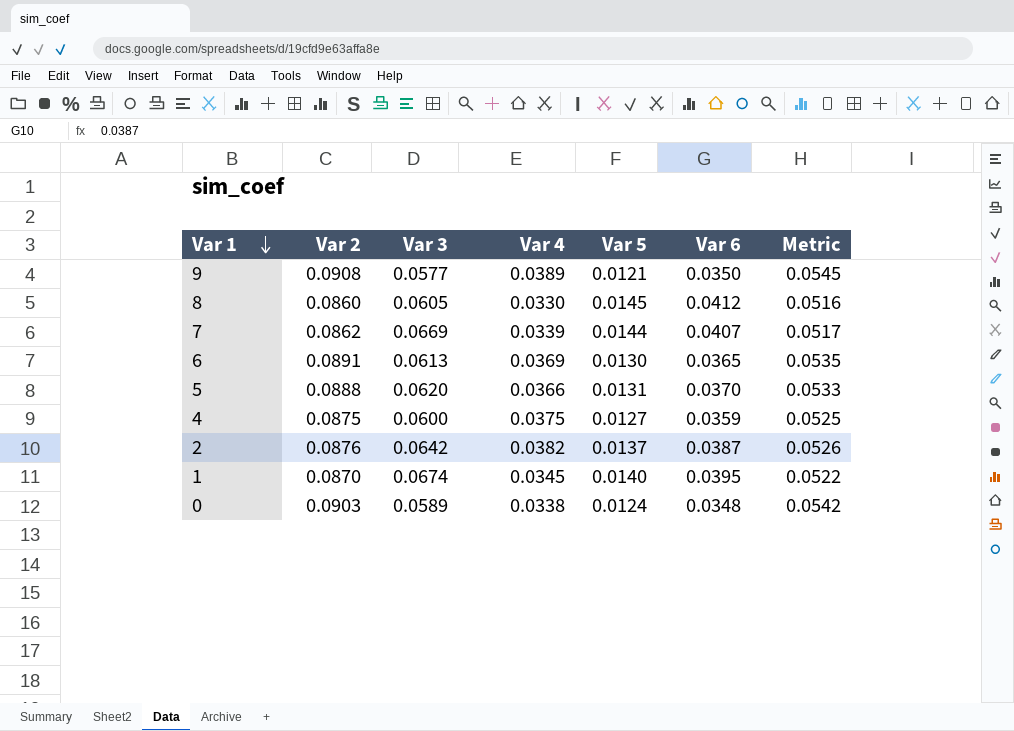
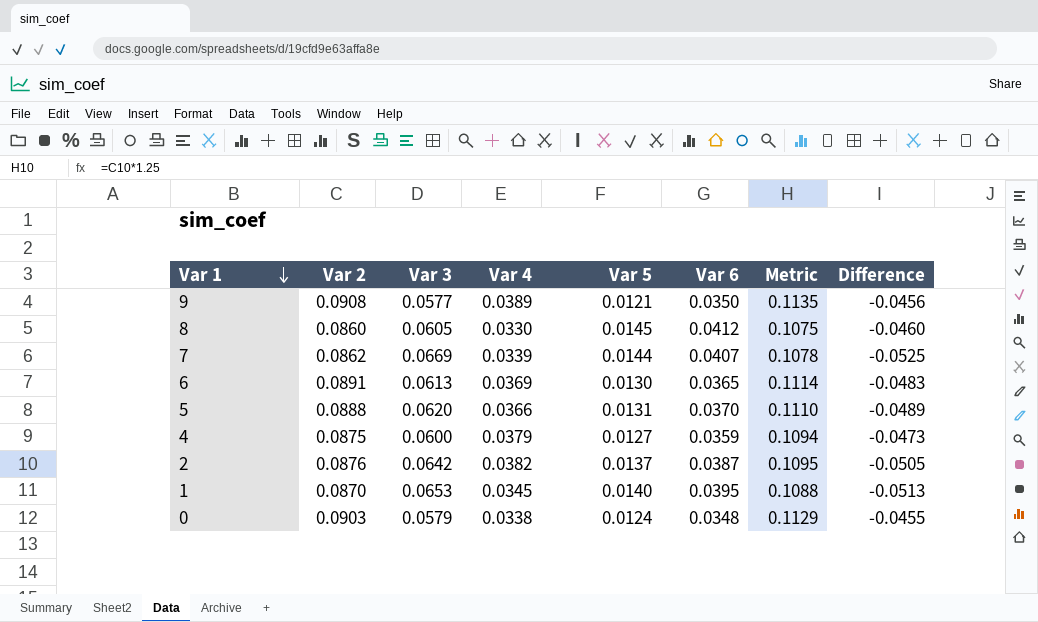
column Metric | formula: [Var 2] * 0.6 -> [Var 2] * 1.25
column Difference | formula: none -> [Var 5] - [Var 3]
4 | Var 4: 0.0375 -> 0.0379
1 | Var 3: 0.0674 -> 0.0653
0 | Var 3: 0.0589 -> 0.0579

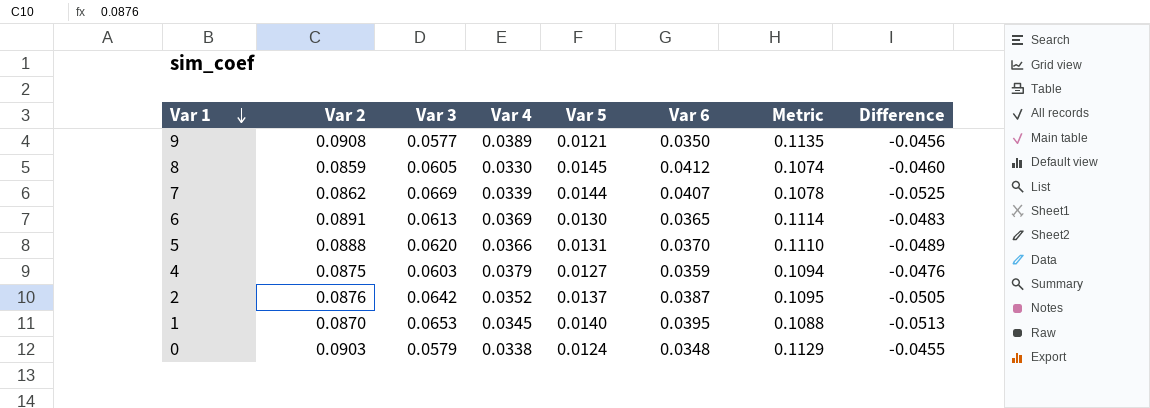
8 | Var 2: 0.0860 -> 0.0859
8 | Metric: 0.1075 -> 0.1074
4 | Var 3: 0.0600 -> 0.0603
4 | Difference: -0.0473 -> -0.0476
2 | Var 4: 0.0382 -> 0.0352

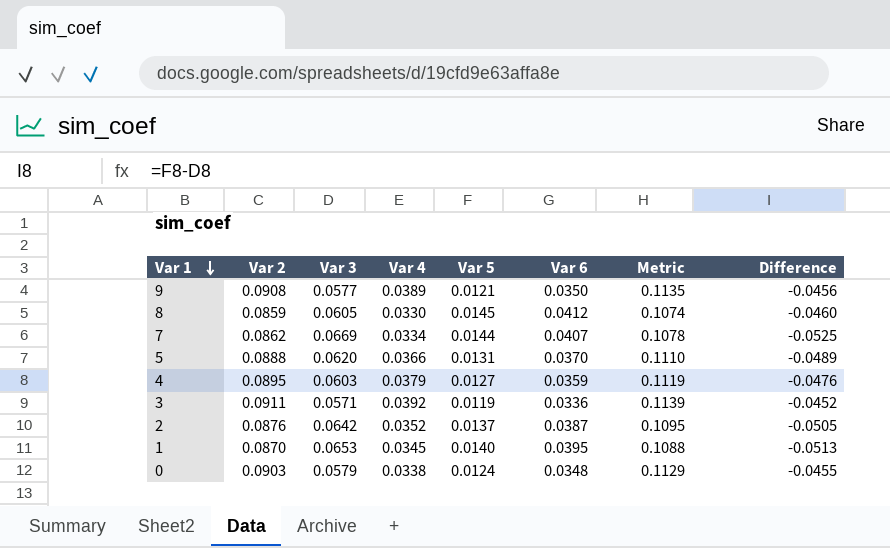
row 6: 0.0891 | 0.0613 | 0.0369 | 0.0130 | 0.0365 | 0.1114 | -0.0483 -> none
7 | Var 4: 0.0339 -> 0.0334
4 | Var 2: 0.0875 -> 0.0895
4 | Metric: 0.1094 -> 0.1119
row 3: none -> 0.0911 | 0.0571 | 0.0392 | 0.0119 | 0.0336 | 0.1139 | -0.0452

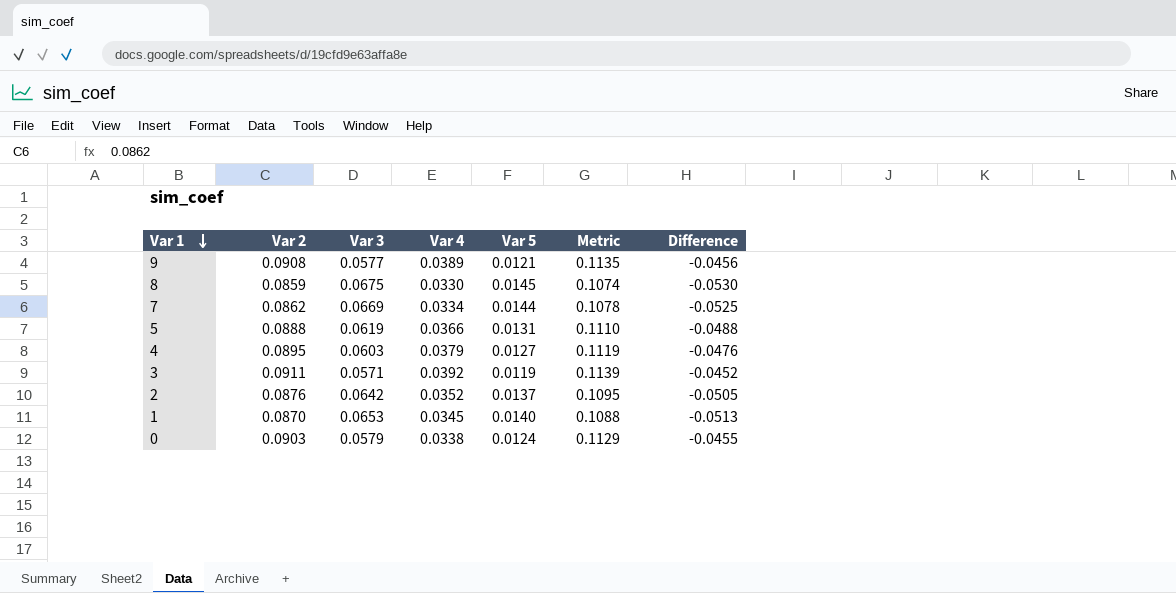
column Var 6 | position: 6 -> none
8 | Var 3: 0.0605 -> 0.0675
8 | Difference: -0.0460 -> -0.0530
5 | Var 3: 0.0620 -> 0.0619
5 | Difference: -0.0489 -> -0.0488

